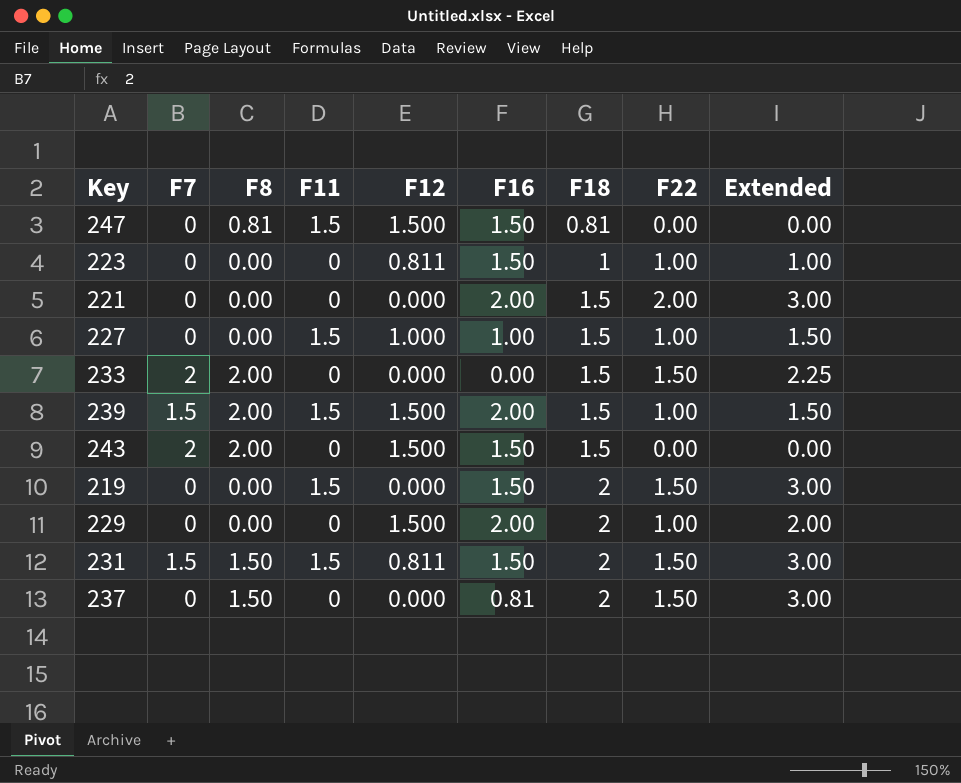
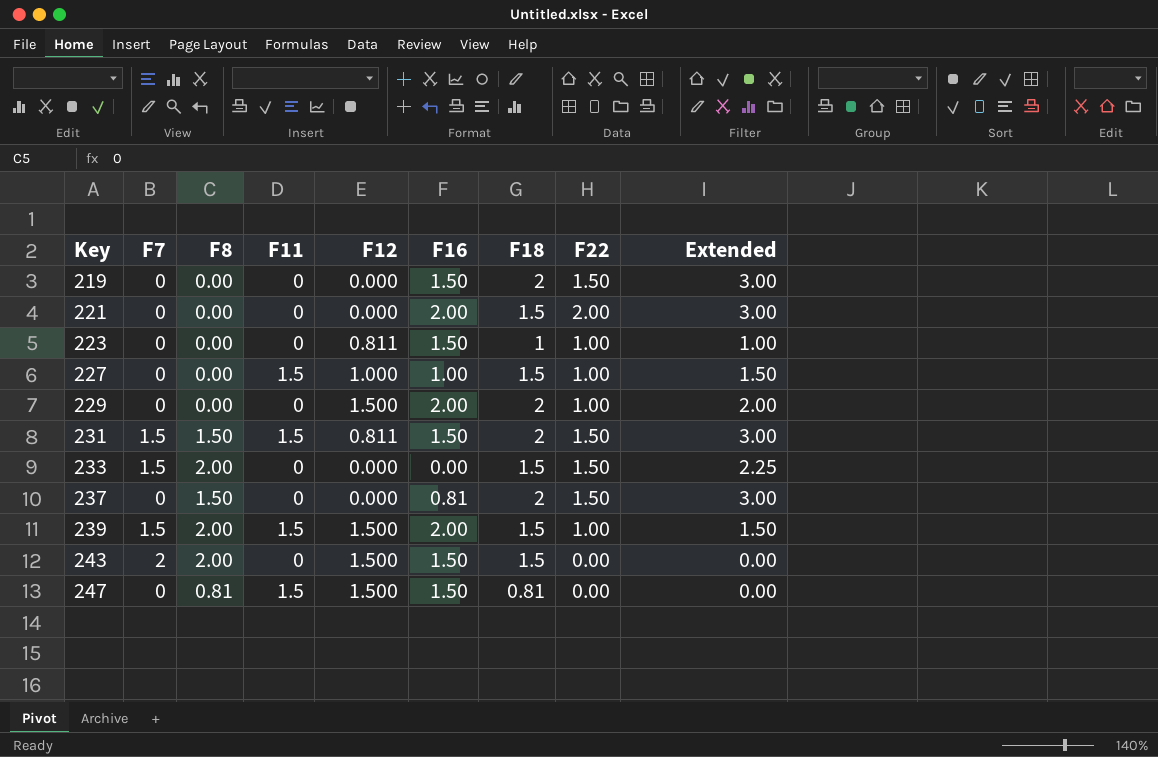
row order: F18 ascending -> Key ascending
219 | F11: 1.5 -> 0
233 | F7: 2 -> 1.5

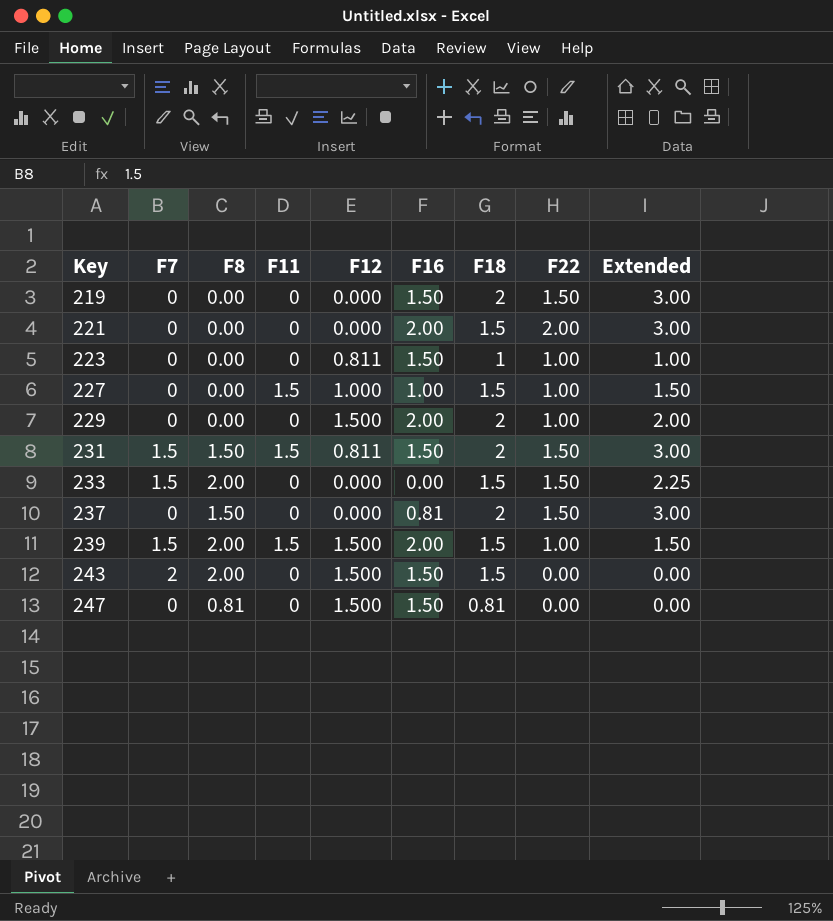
247 | F11: 1.5 -> 0

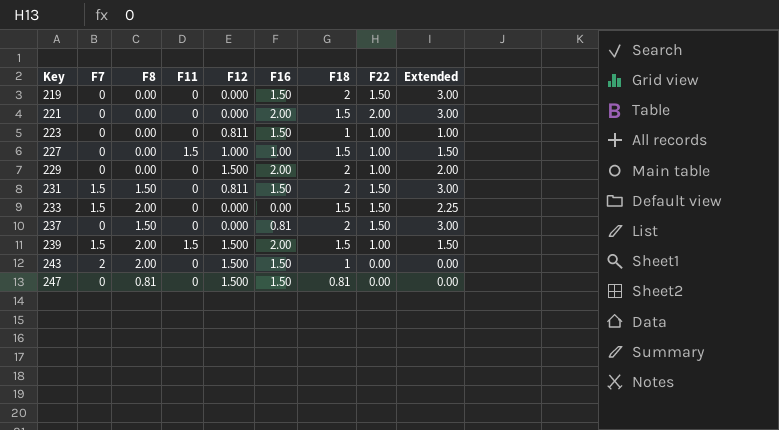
231 | F11: 1.5 -> 0
243 | F18: 1.5 -> 1

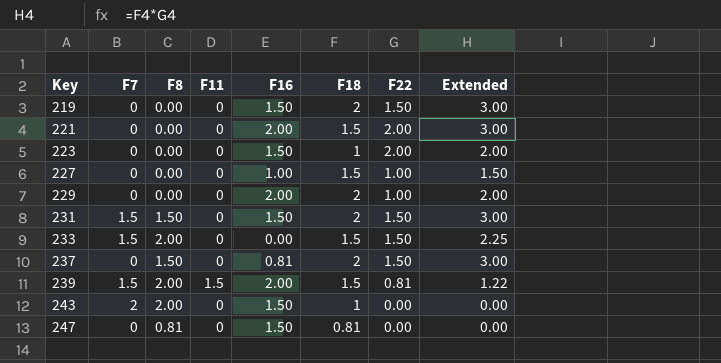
column F12 | position: 5 -> none
223 | F22: 1.00 -> 2.00
223 | Extended: 1.00 -> 2.00
227 | F11: 1.5 -> 0
239 | F22: 1.00 -> 0.81
239 | Extended: 1.50 -> 1.22

